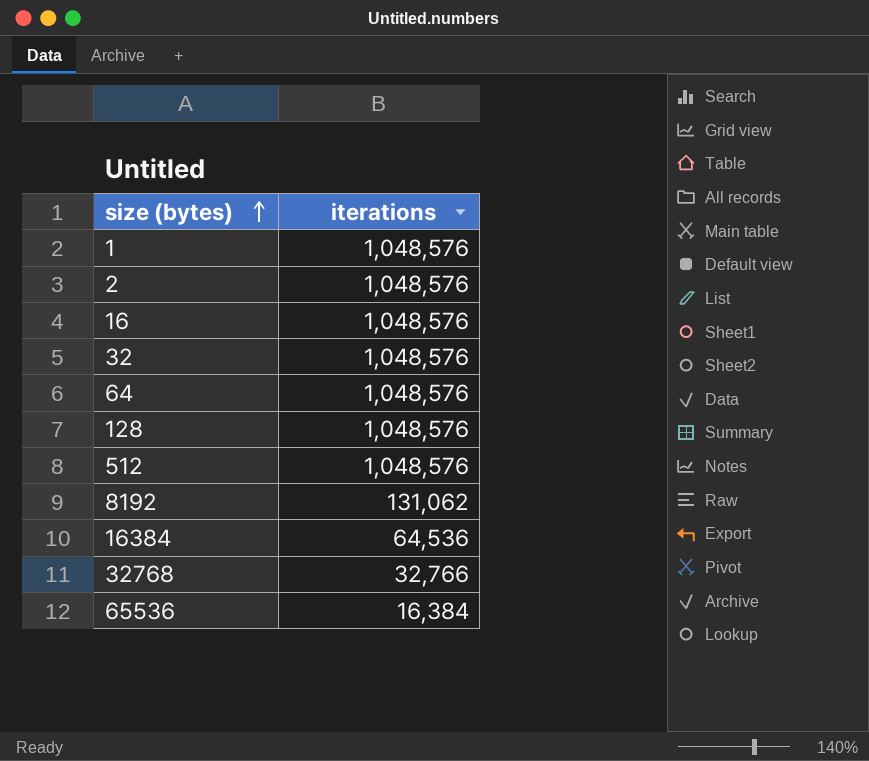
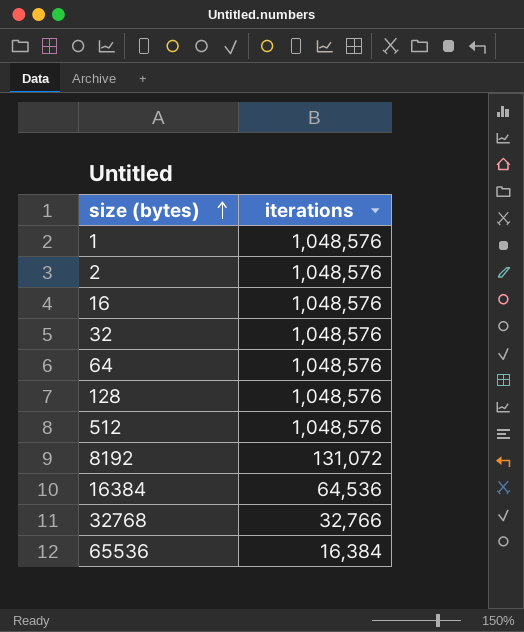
8192 | iterations: 131,062 -> 131,072

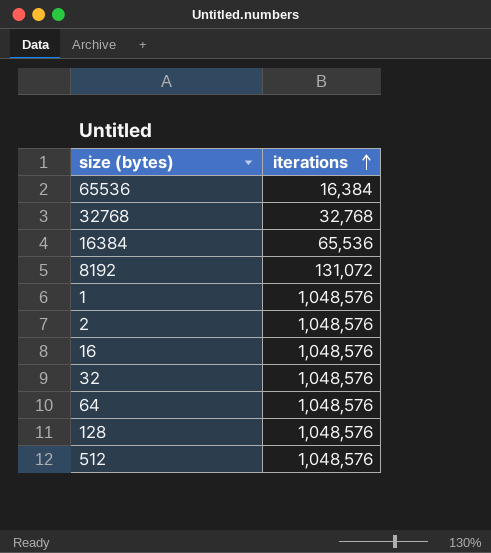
row order: size (bytes) ascending -> iterations ascending
32768 | iterations: 32,766 -> 32,768
16384 | iterations: 64,536 -> 65,536

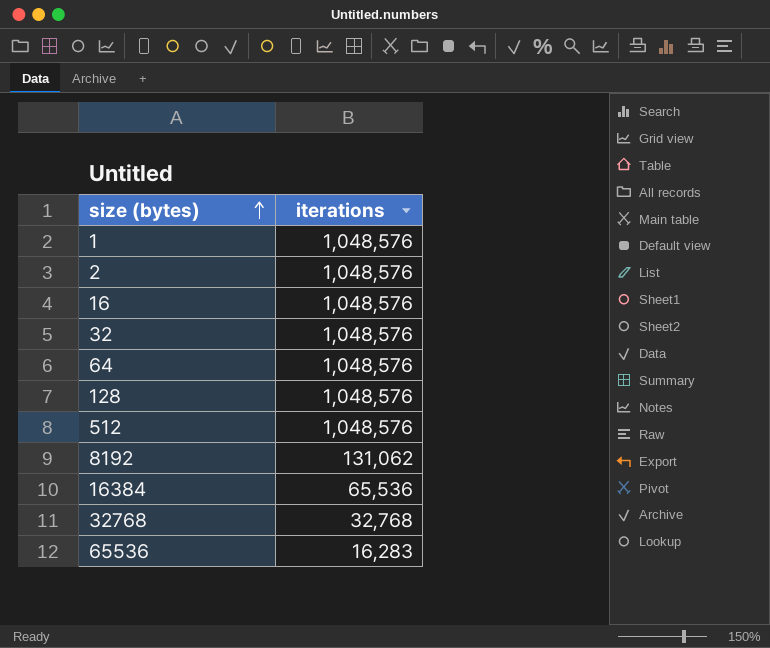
row order: iterations ascending -> size (bytes) ascending
8192 | iterations: 131,072 -> 131,062
65536 | iterations: 16,384 -> 16,283

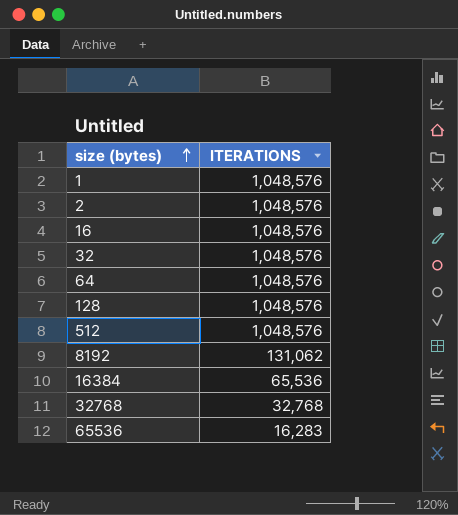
column name: iterations -> ITERATIONS

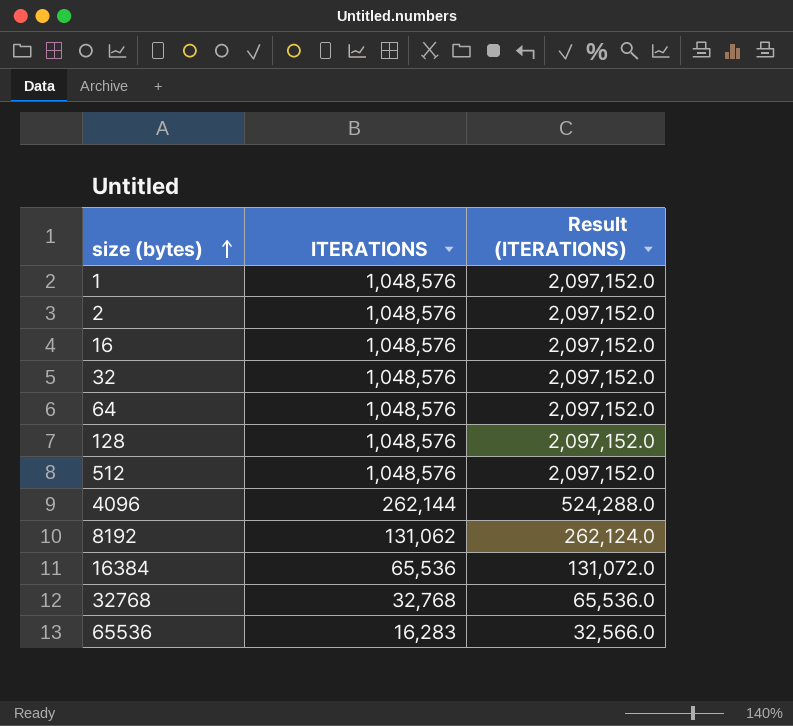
column Result (ITERATIONS) | formula: none -> [ITERATIONS] * 2
row 4096: none -> 262,144 | 524,288.0

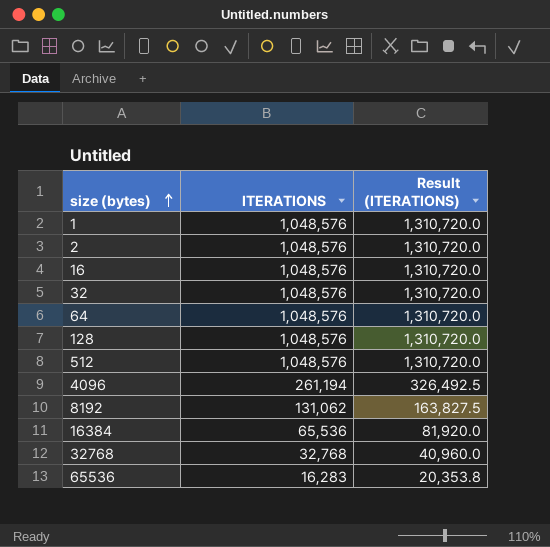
column Result (ITERATIONS) | formula: [ITERATIONS] * 2 -> [ITERATIONS] * 1.25
4096 | ITERATIONS: 262,144 -> 261,194

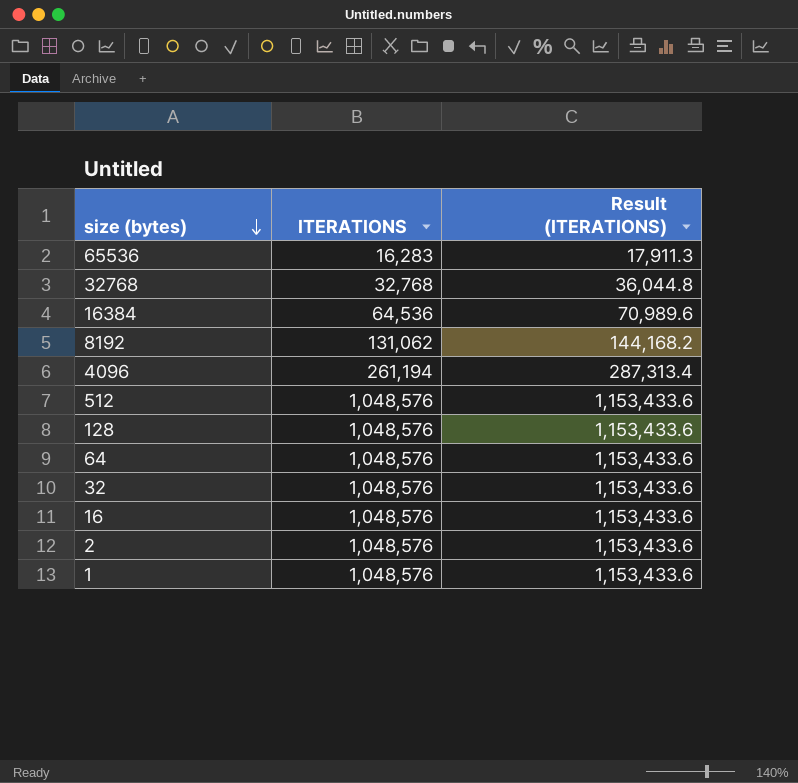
row order: size (bytes) ascending -> size (bytes) descending
column Result (ITERATIONS) | formula: [ITERATIONS] * 1.25 -> [ITERATIONS] * 1.1
16384 | ITERATIONS: 65,536 -> 64,536

